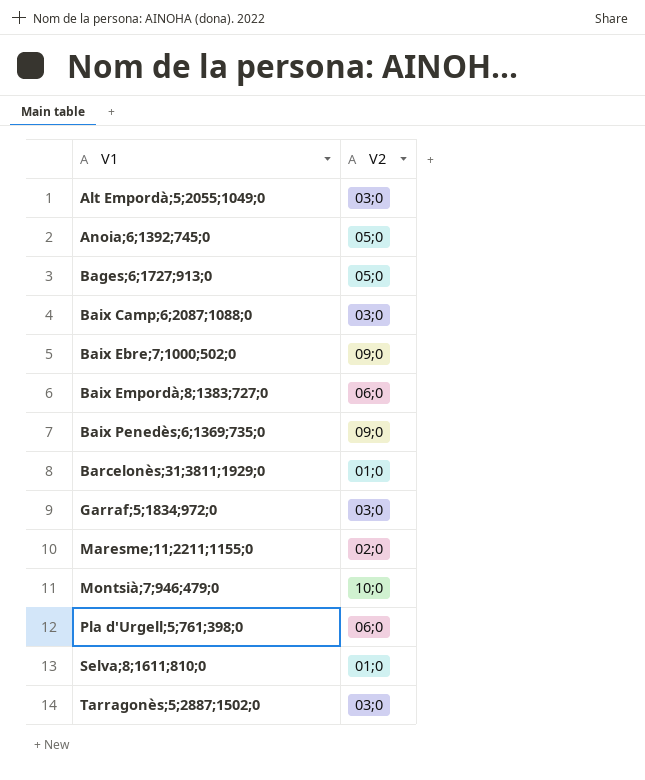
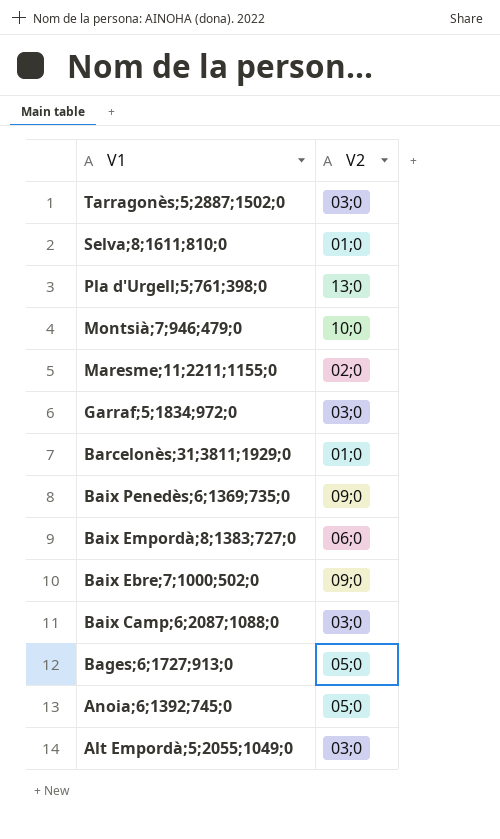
row order: V1 ascending -> V1 descending
Pla d'Urgell;5;761;398;0 | V2: 06;0 -> 13;0

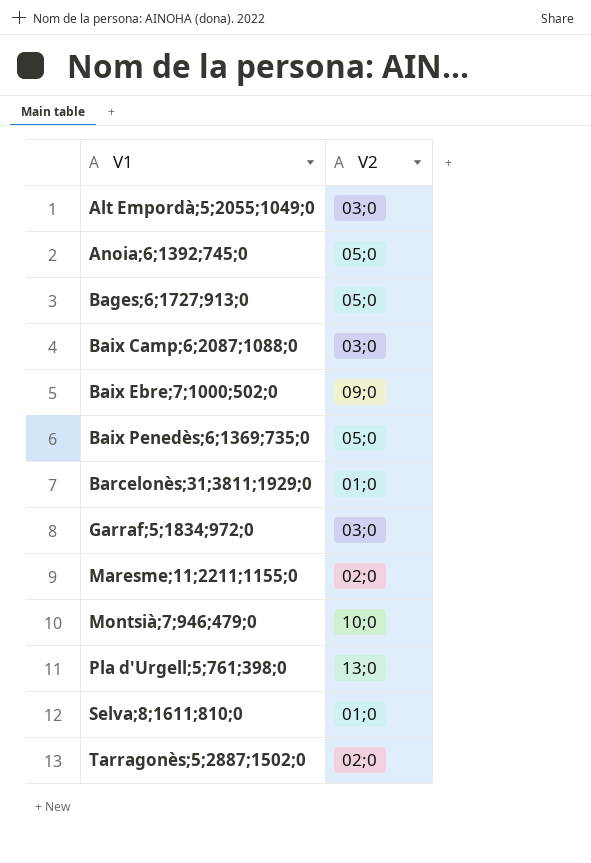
row order: V1 descending -> V1 ascending
row Baix Empordà;8;1383;727;0: 06;0 -> none
Baix Penedès;6;1369;735;0 | V2: 09;0 -> 05;0
Tarragonès;5;2887;1502;0 | V2: 03;0 -> 02;0

